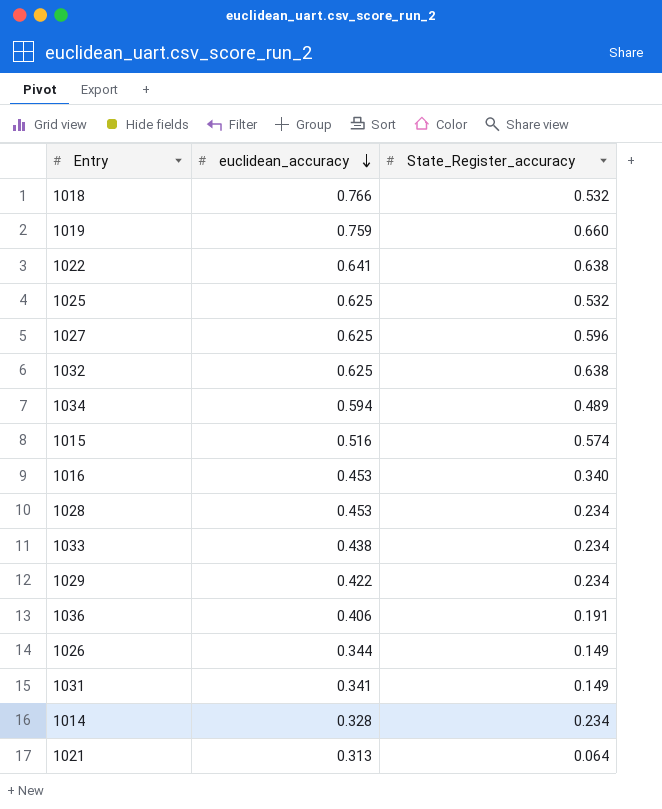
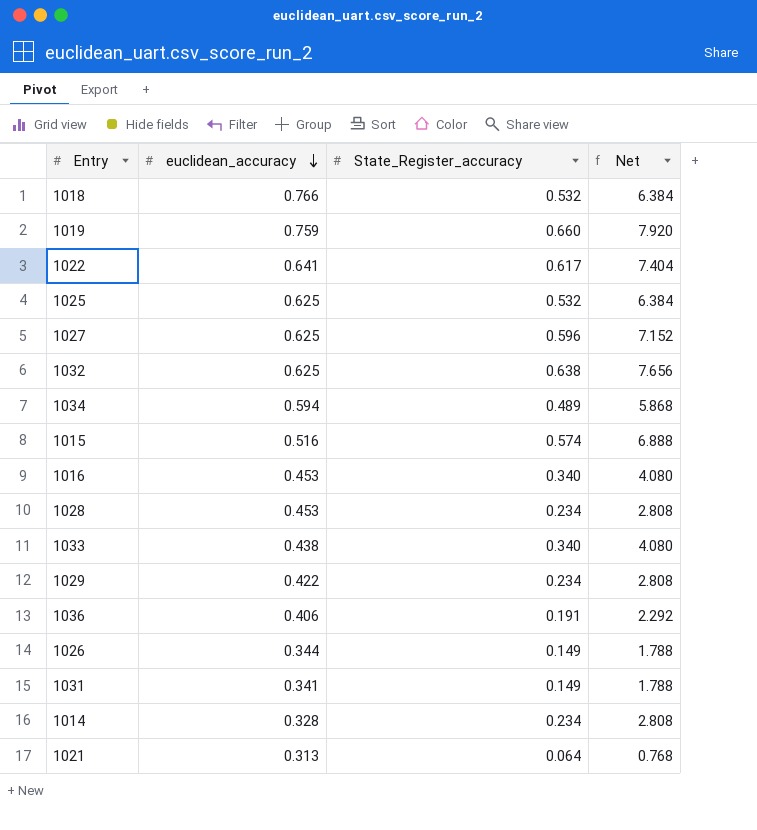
column Net | formula: none -> [State_Register_accuracy] * 12
1022 | State_Register_accuracy: 0.638 -> 0.617
1033 | State_Register_accuracy: 0.234 -> 0.340

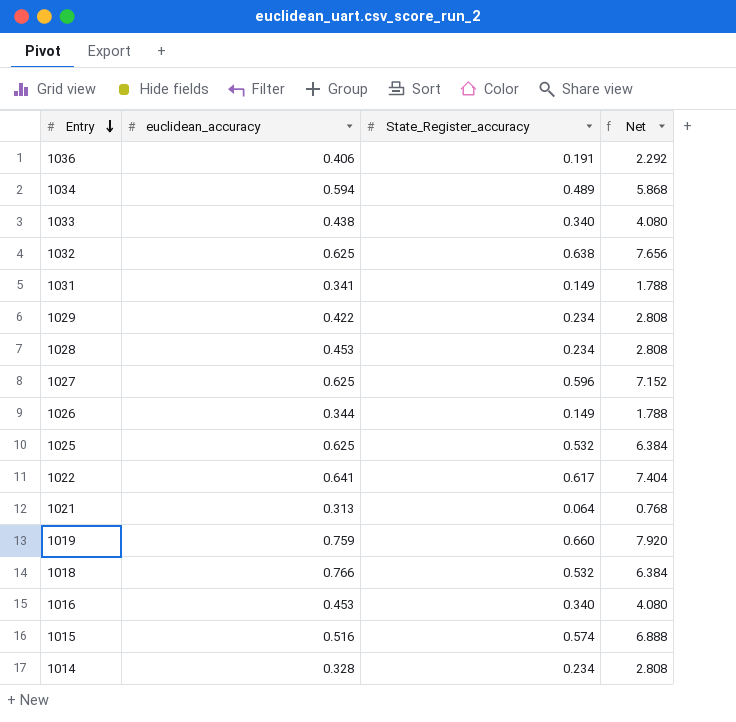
row order: euclidean_accuracy descending -> Entry descending

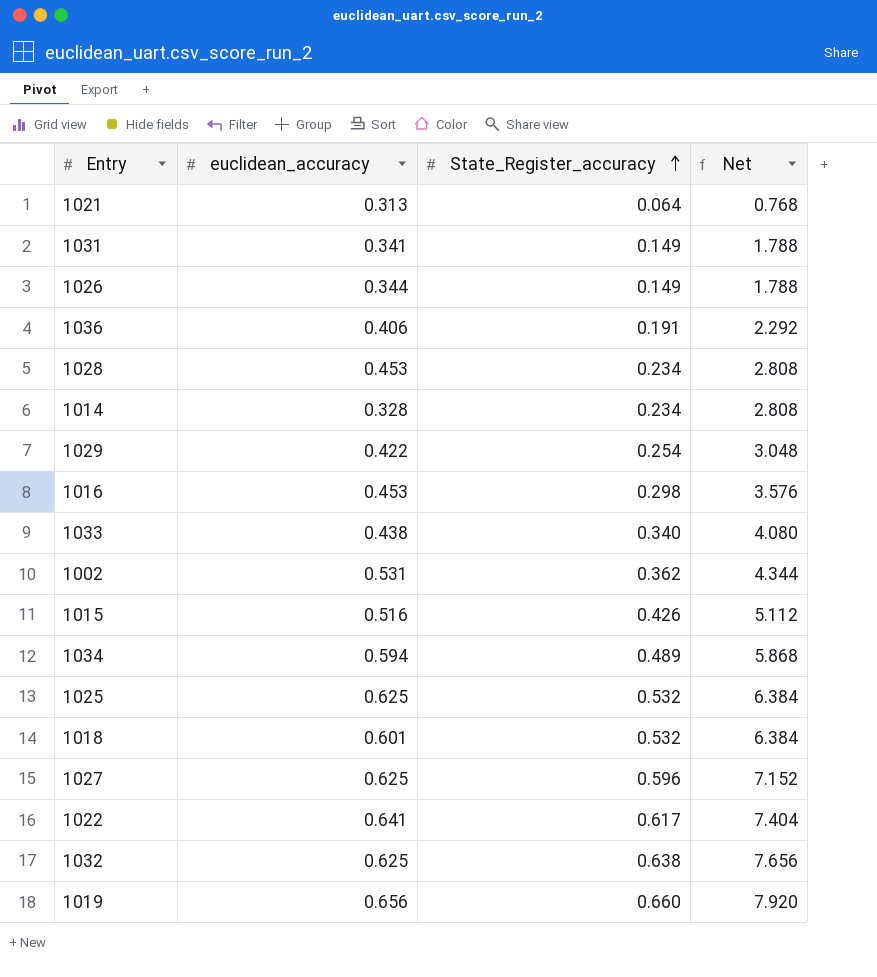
row order: Entry descending -> State_Register_accuracy ascending
1029 | State_Register_accuracy: 0.234 -> 0.254
1029 | Net: 2.808 -> 3.048
1016 | State_Register_accuracy: 0.340 -> 0.298
1016 | Net: 4.080 -> 3.576
row 1002: none -> 0.531 | 0.362 | 4.344
1015 | State_Register_accuracy: 0.574 -> 0.426
1015 | Net: 6.888 -> 5.112
1018 | euclidean_accuracy: 0.766 -> 0.601
1019 | euclidean_accuracy: 0.759 -> 0.656

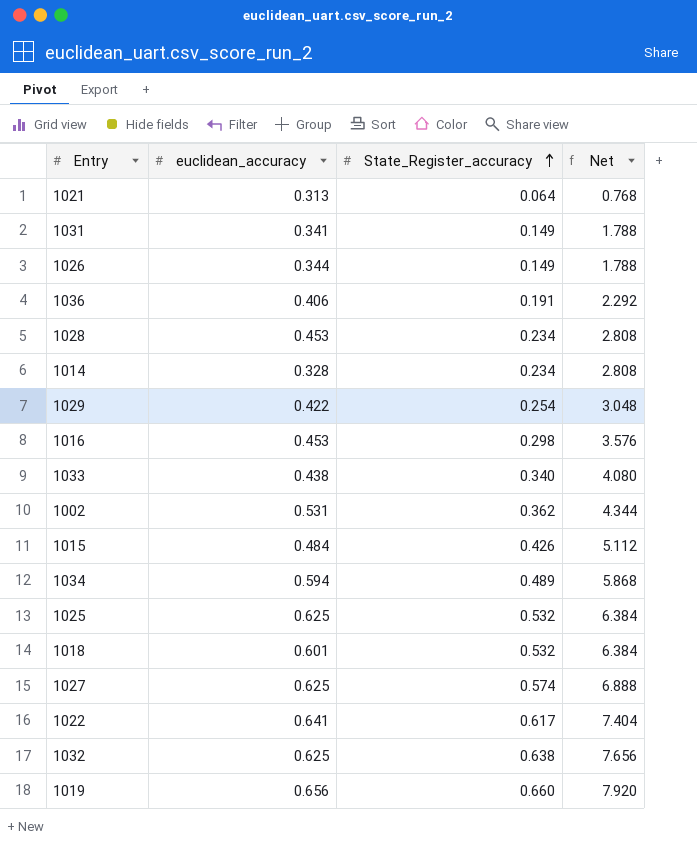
1015 | euclidean_accuracy: 0.516 -> 0.484
1027 | State_Register_accuracy: 0.596 -> 0.574
1027 | Net: 7.152 -> 6.888

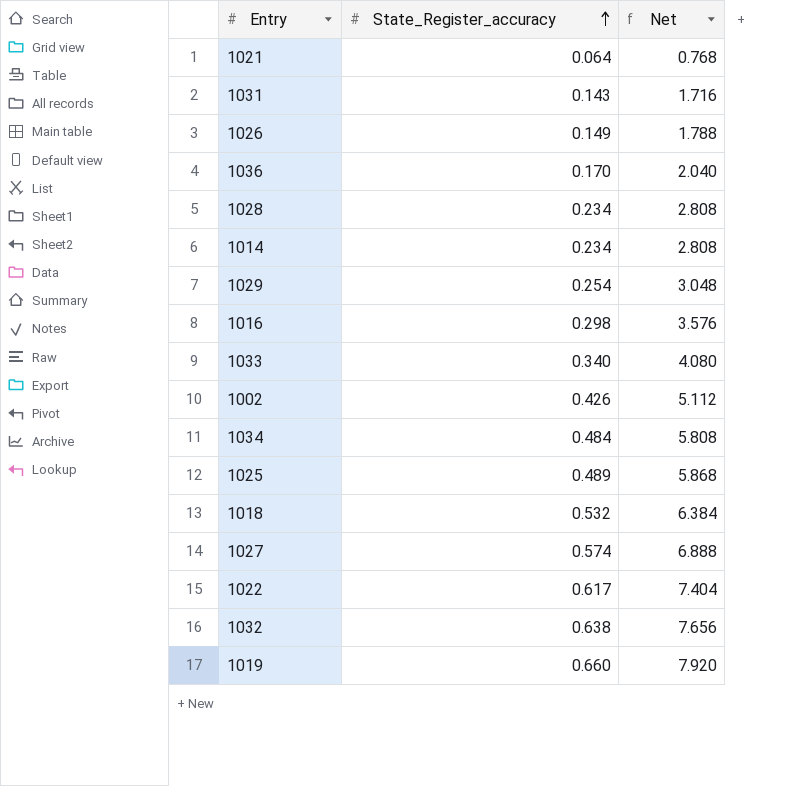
column euclidean_accuracy | position: 2 -> none
row 1015: 0.484 | 0.426 | 5.112 -> none
1031 | State_Register_accuracy: 0.149 -> 0.143
1031 | Net: 1.788 -> 1.716
1036 | State_Register_accuracy: 0.191 -> 0.170
1036 | Net: 2.292 -> 2.040
1002 | State_Register_accuracy: 0.362 -> 0.426
1002 | Net: 4.344 -> 5.112
1034 | State_Register_accuracy: 0.489 -> 0.484
1034 | Net: 5.868 -> 5.808
1025 | State_Register_accuracy: 0.532 -> 0.489
1025 | Net: 6.384 -> 5.868

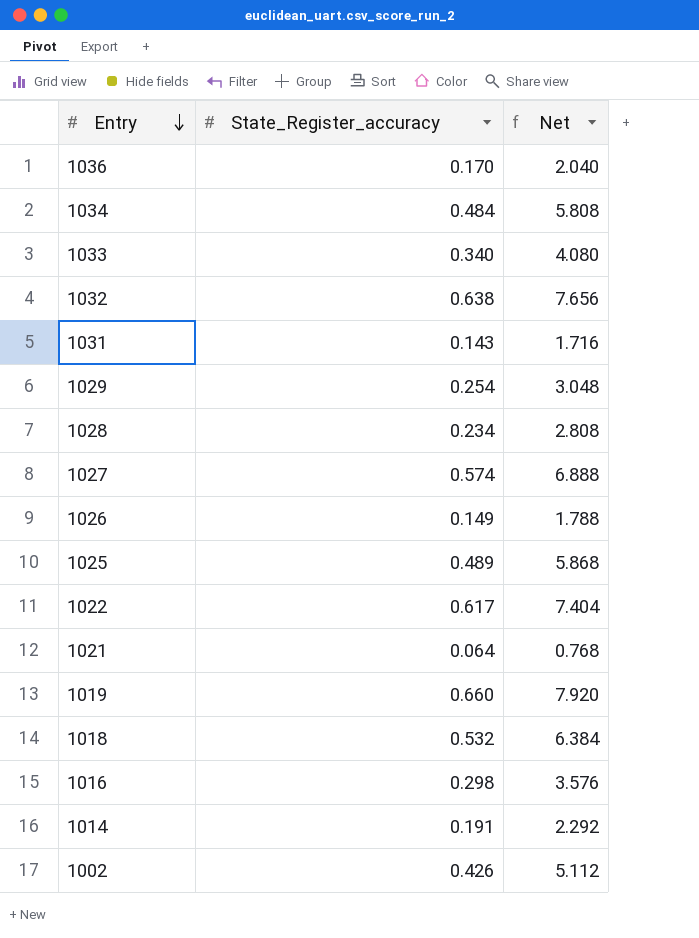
row order: State_Register_accuracy ascending -> Entry descending
1014 | State_Register_accuracy: 0.234 -> 0.191
1014 | Net: 2.808 -> 2.292

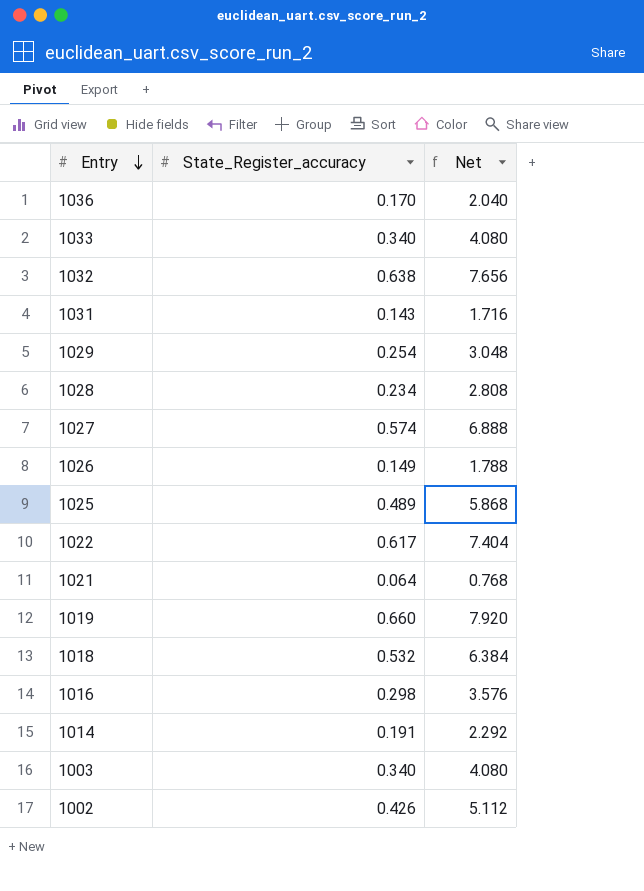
row 1034: 0.484 | 5.808 -> none
row 1003: none -> 0.340 | 4.080

